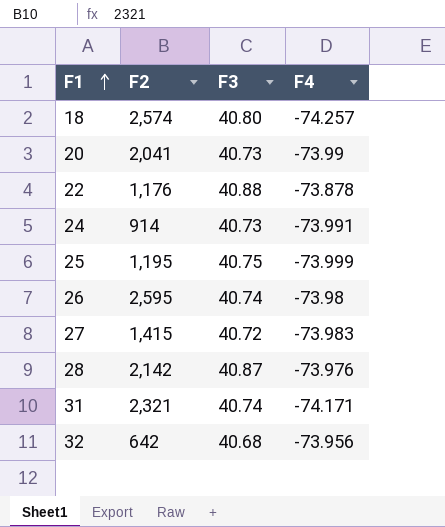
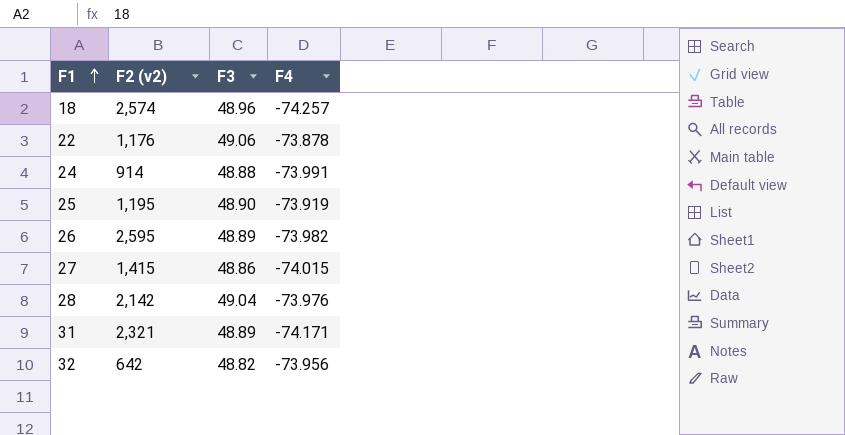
column name: F2 -> F2 (v2)
row 20: 2,041 | 40.73 | -73.99 -> none
18 | F3: 40.80 -> 48.96
22 | F3: 40.88 -> 49.06
24 | F3: 40.73 -> 48.88
25 | F3: 40.75 -> 48.90
25 | F4: -73.999 -> -73.919
26 | F3: 40.74 -> 48.89
26 | F4: -73.98 -> -73.982
27 | F3: 40.72 -> 48.86
27 | F4: -73.983 -> -74.015
28 | F3: 40.87 -> 49.04
31 | F3: 40.74 -> 48.89
32 | F3: 40.68 -> 48.82

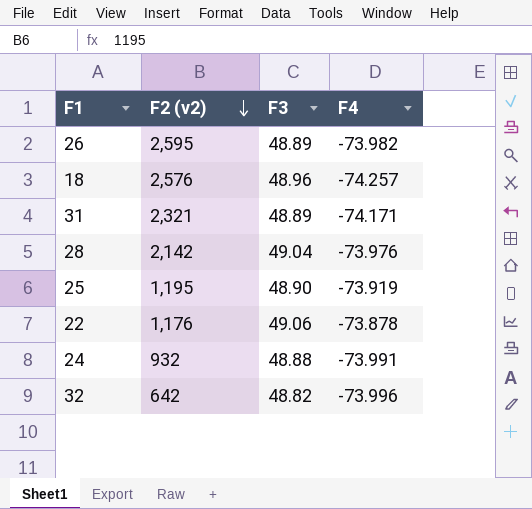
row order: F1 ascending -> F2 (v2) descending
row 27: 1,415 | 48.86 | -74.015 -> none
18 | F2 (v2): 2,574 -> 2,576
24 | F2 (v2): 914 -> 932
32 | F4: -73.956 -> -73.996

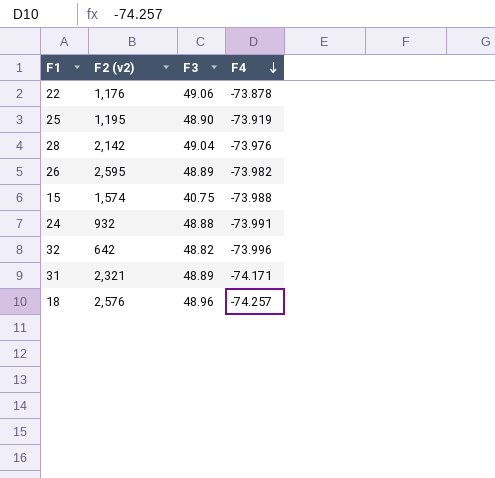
row order: F2 (v2) descending -> F4 descending
row 15: none -> 1,574 | 40.75 | -73.988

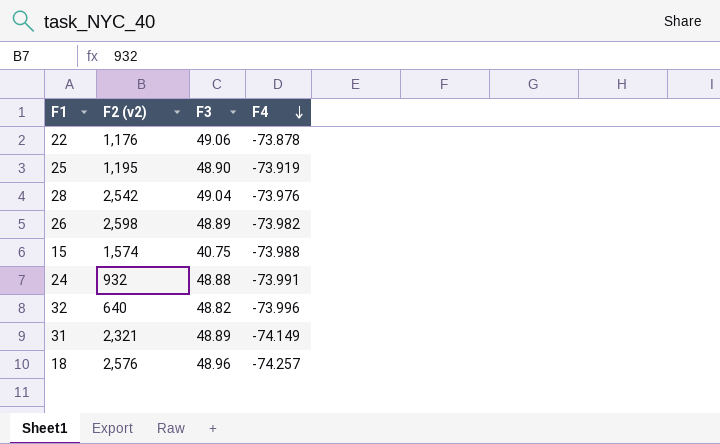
28 | F2 (v2): 2,142 -> 2,542
26 | F2 (v2): 2,595 -> 2,598
32 | F2 (v2): 642 -> 640
31 | F4: -74.171 -> -74.149

